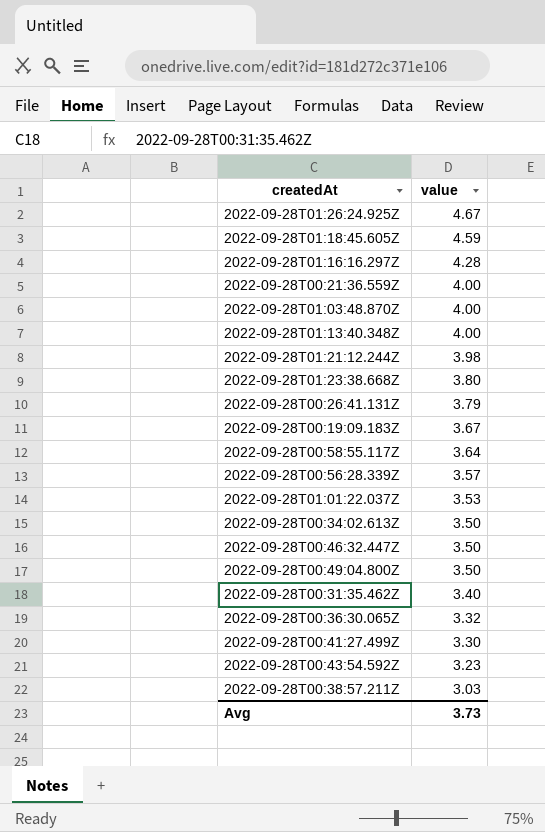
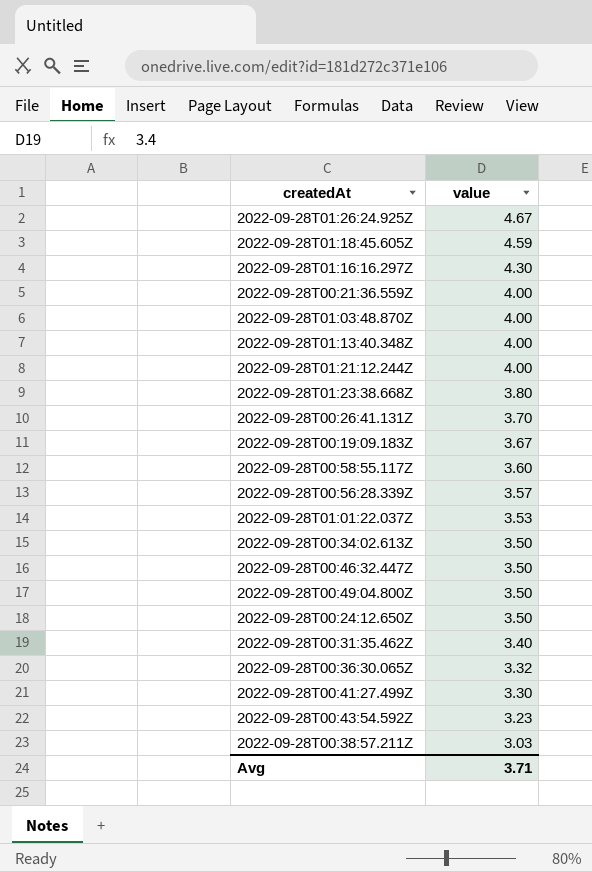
2022-09-28T01:16:16.297Z | value: 4.28 -> 4.30
2022-09-28T01:21:12.244Z | value: 3.98 -> 4.00
2022-09-28T00:26:41.131Z | value: 3.79 -> 3.70
2022-09-28T00:58:55.117Z | value: 3.64 -> 3.60
row 2022-09-28T00:24:12.650Z: none -> 3.50
Avg | value: 3.73 -> 3.71

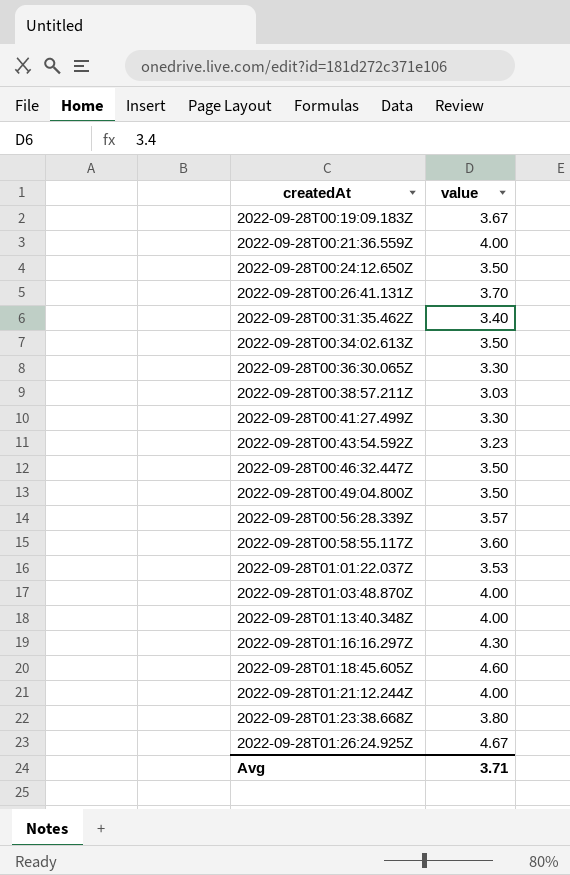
row order: value descending -> createdAt ascending
2022-09-28T00:36:30.065Z | value: 3.32 -> 3.30
2022-09-28T01:18:45.605Z | value: 4.59 -> 4.60

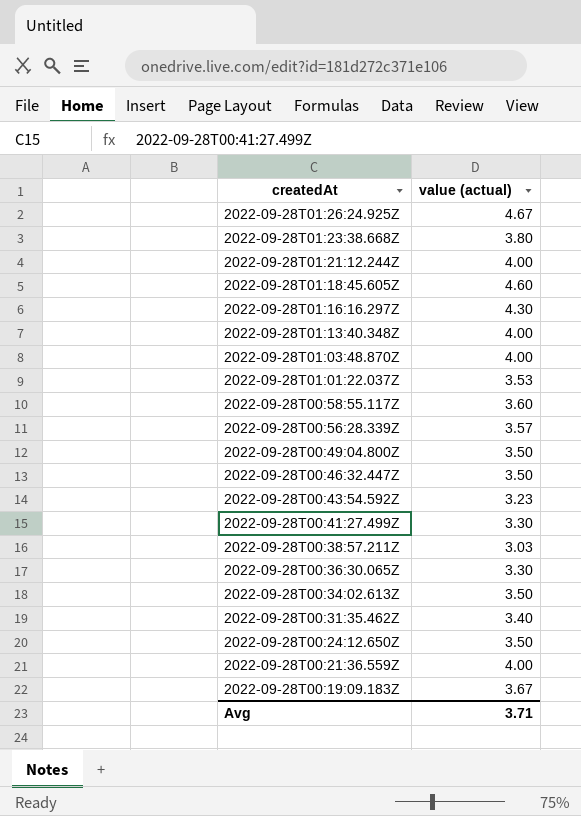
row order: createdAt ascending -> createdAt descending
column name: value -> value (actual)
row 2022-09-28T00:26:41.131Z: 3.70 -> none

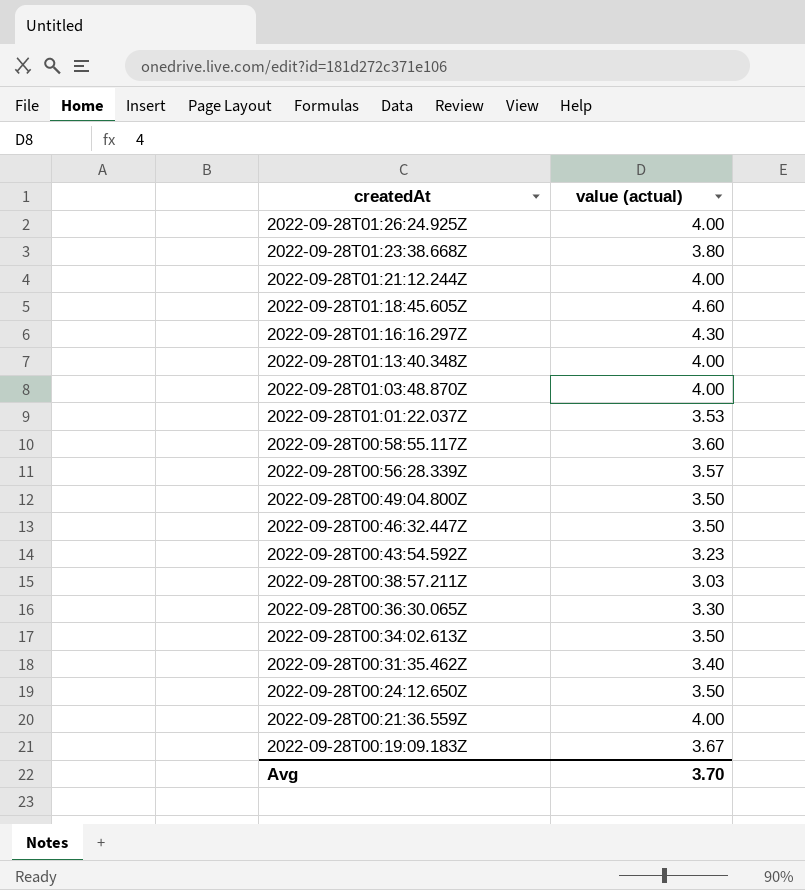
row 2022-09-28T00:41:27.499Z: 3.30 -> none
2022-09-28T01:26:24.925Z | value (actual): 4.67 -> 4.00
Avg | value (actual): 3.71 -> 3.70

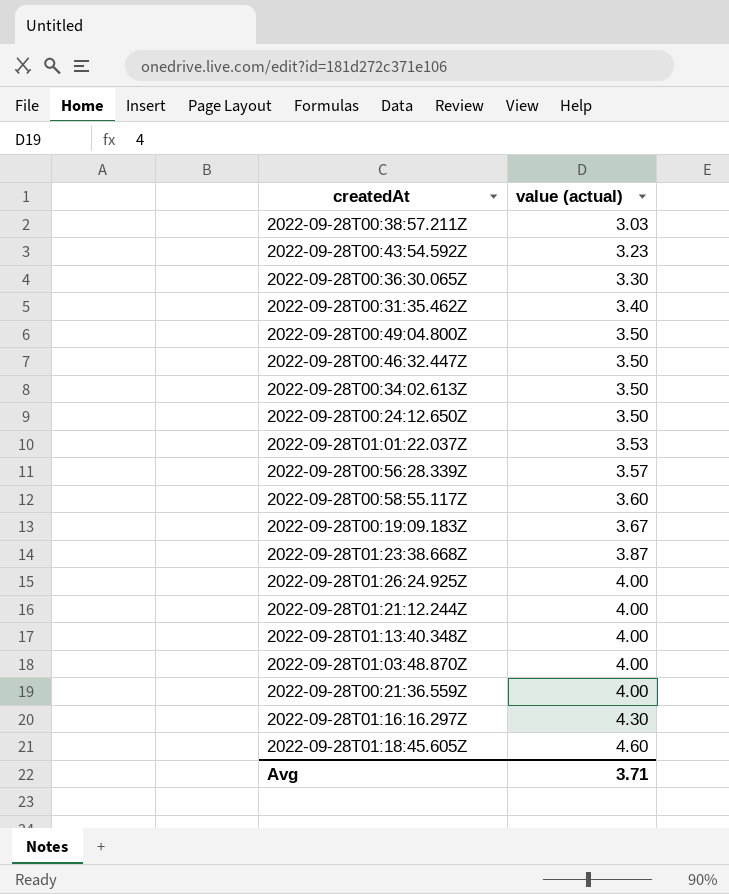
row order: createdAt descending -> value (actual) ascending
2022-09-28T01:23:38.668Z | value (actual): 3.80 -> 3.87
Avg | value (actual): 3.70 -> 3.71

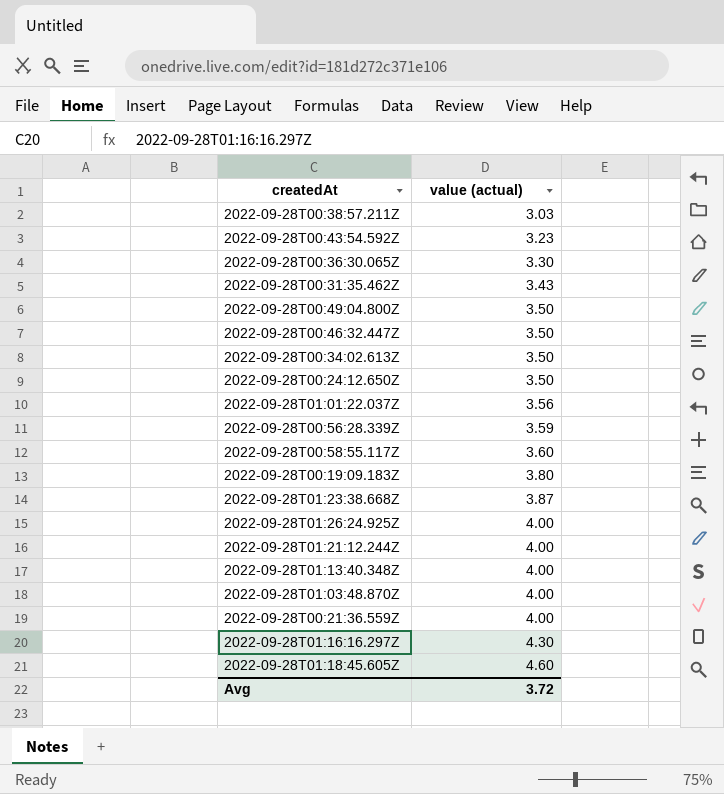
2022-09-28T00:31:35.462Z | value (actual): 3.40 -> 3.43
2022-09-28T01:01:22.037Z | value (actual): 3.53 -> 3.56
2022-09-28T00:56:28.339Z | value (actual): 3.57 -> 3.59
2022-09-28T00:19:09.183Z | value (actual): 3.67 -> 3.80
Avg | value (actual): 3.71 -> 3.72

